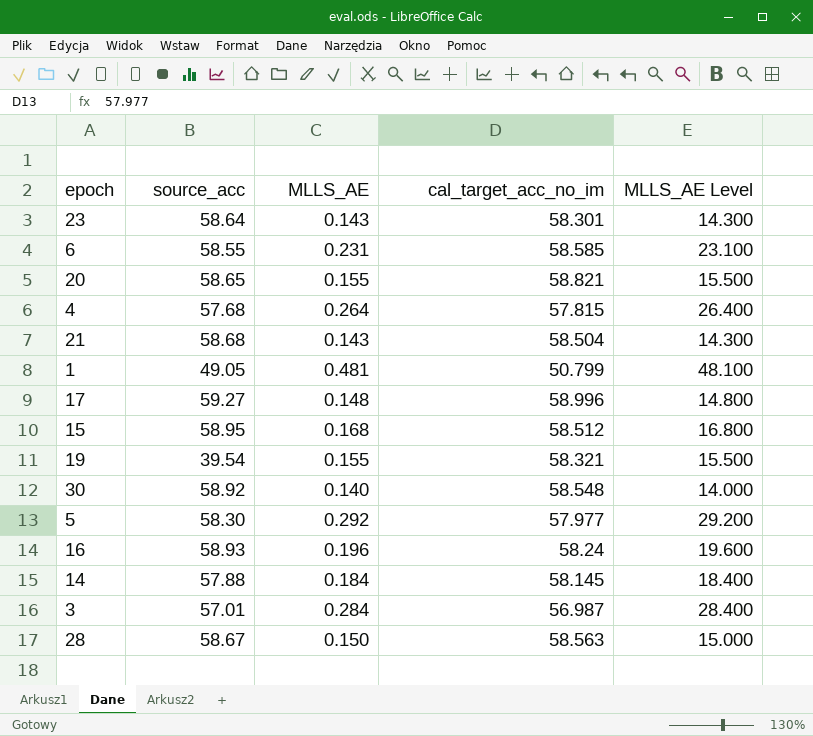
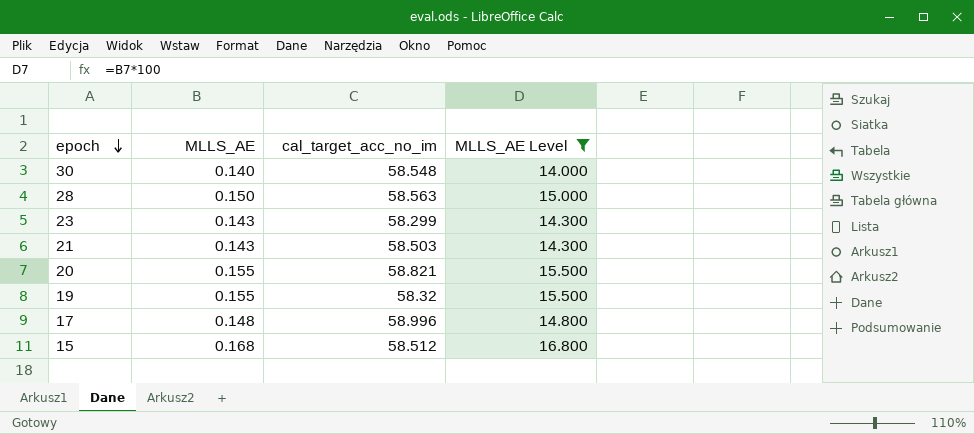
filter: none -> MLLS_AE Level <= 16.800
row order: none -> epoch descending
column source_acc | position: 2 -> none
23 | cal_target_acc_no_im: 58.301 -> 58.299
21 | cal_target_acc_no_im: 58.504 -> 58.503
19 | cal_target_acc_no_im: 58.321 -> 58.32

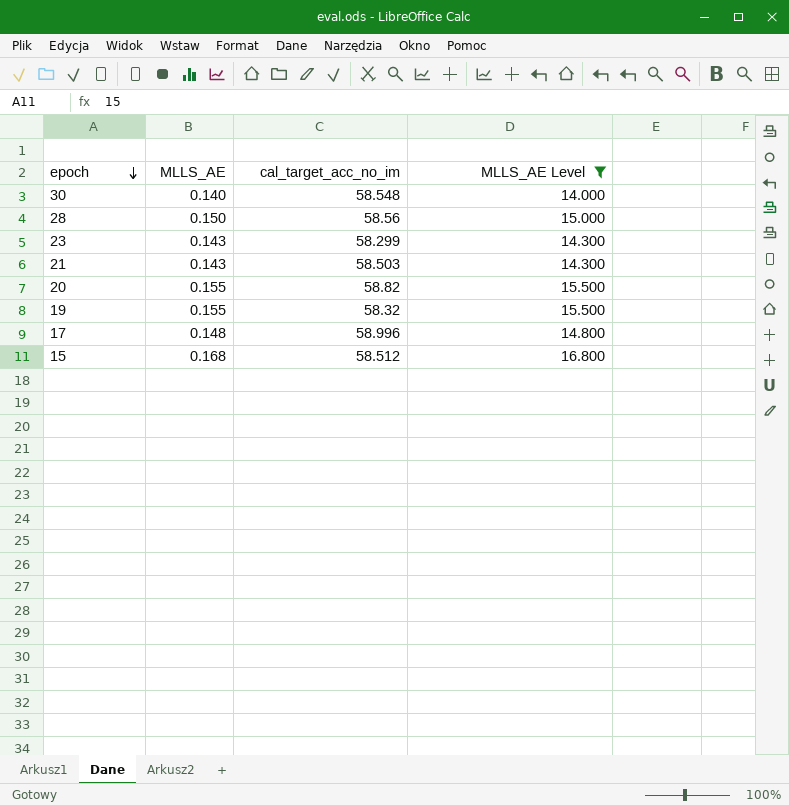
28 | cal_target_acc_no_im: 58.563 -> 58.56
20 | cal_target_acc_no_im: 58.821 -> 58.82

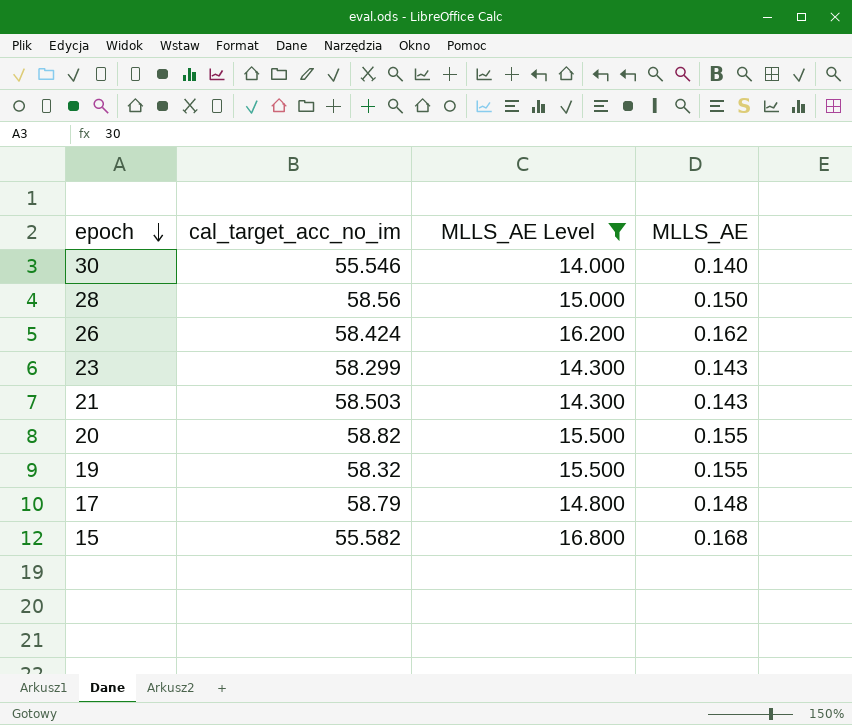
column MLLS_AE | position: 2 -> 4
30 | cal_target_acc_no_im: 58.548 -> 55.546
row 26: none -> 58.424 | 16.200 | 0.162
17 | cal_target_acc_no_im: 58.996 -> 58.79
15 | cal_target_acc_no_im: 58.512 -> 55.582

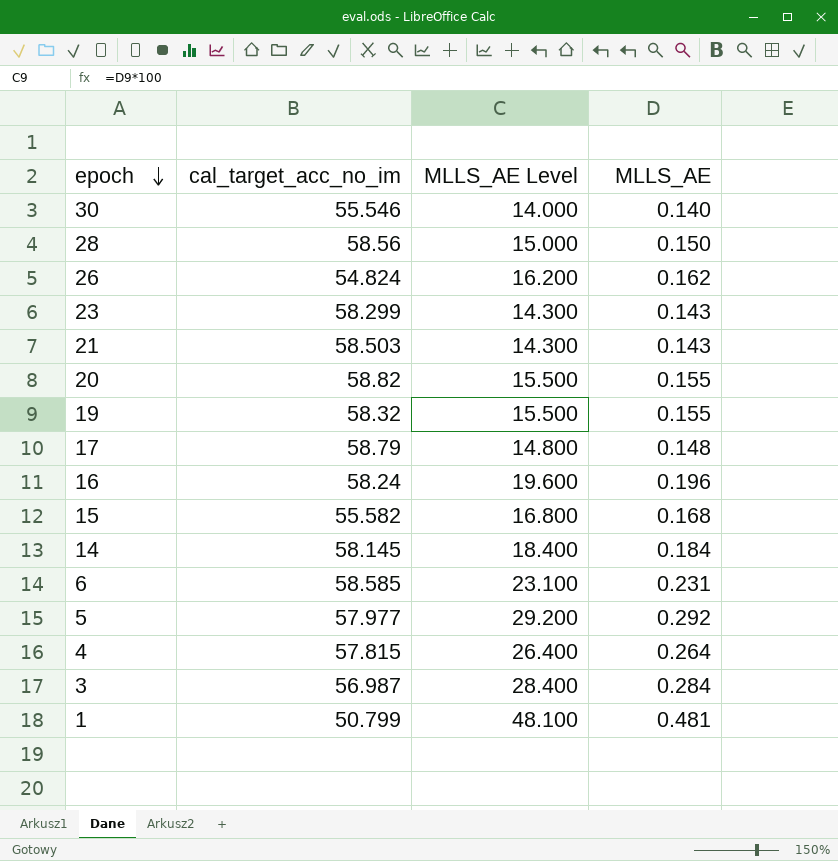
filter: MLLS_AE Level <= 16.800 -> none
26 | cal_target_acc_no_im: 58.424 -> 54.824

